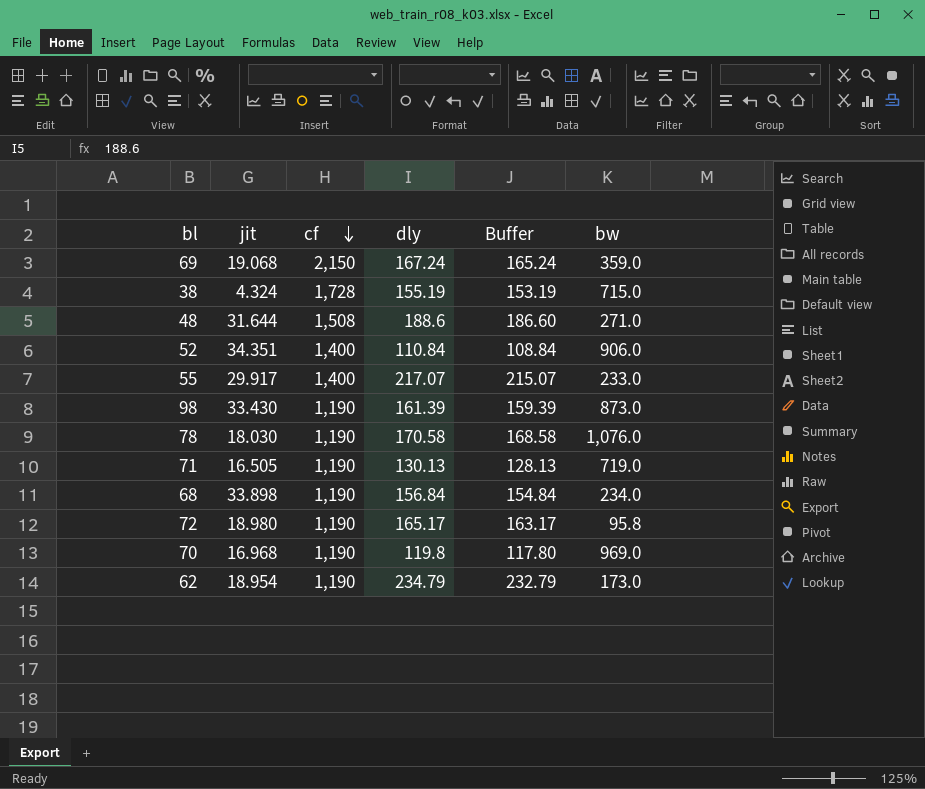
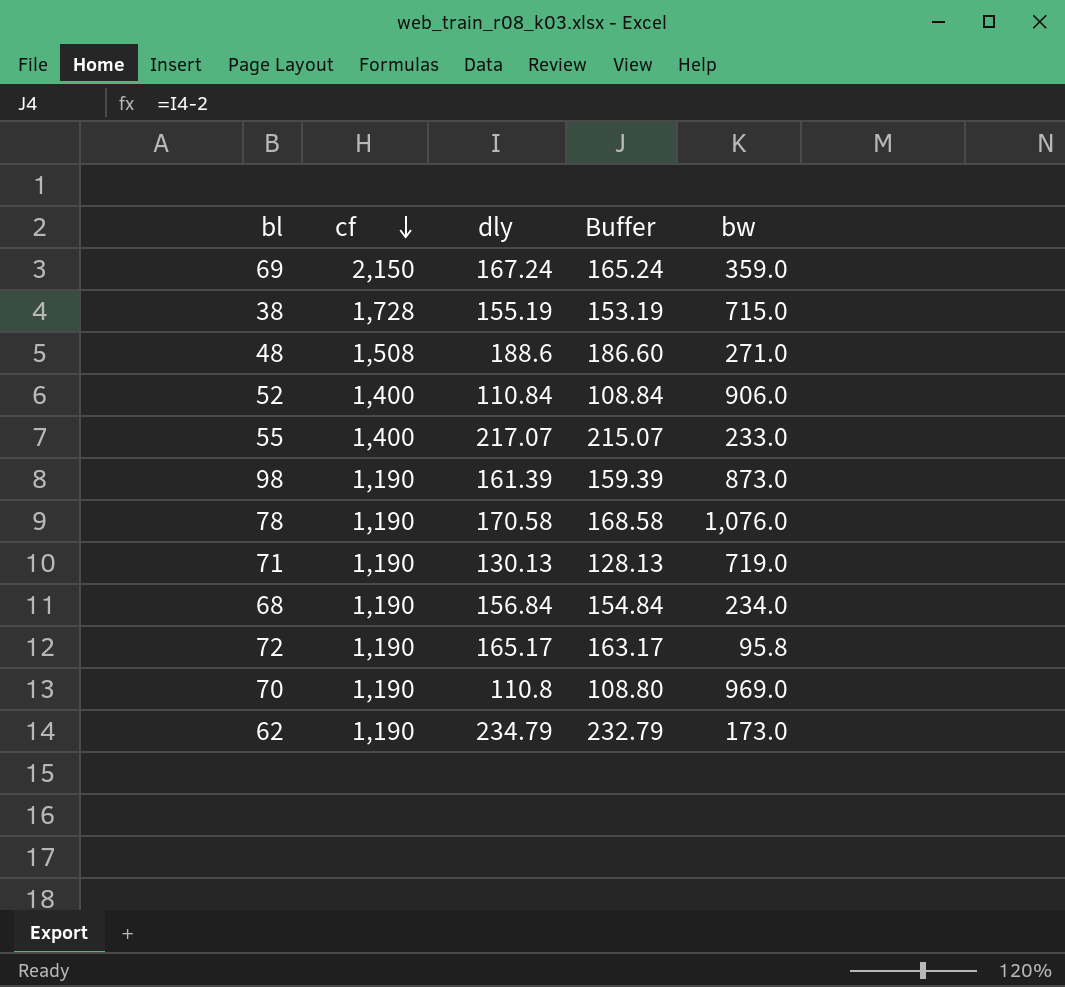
column jit | position: 2 -> none
70 | dly: 119.8 -> 110.8
70 | Buffer: 117.80 -> 108.80

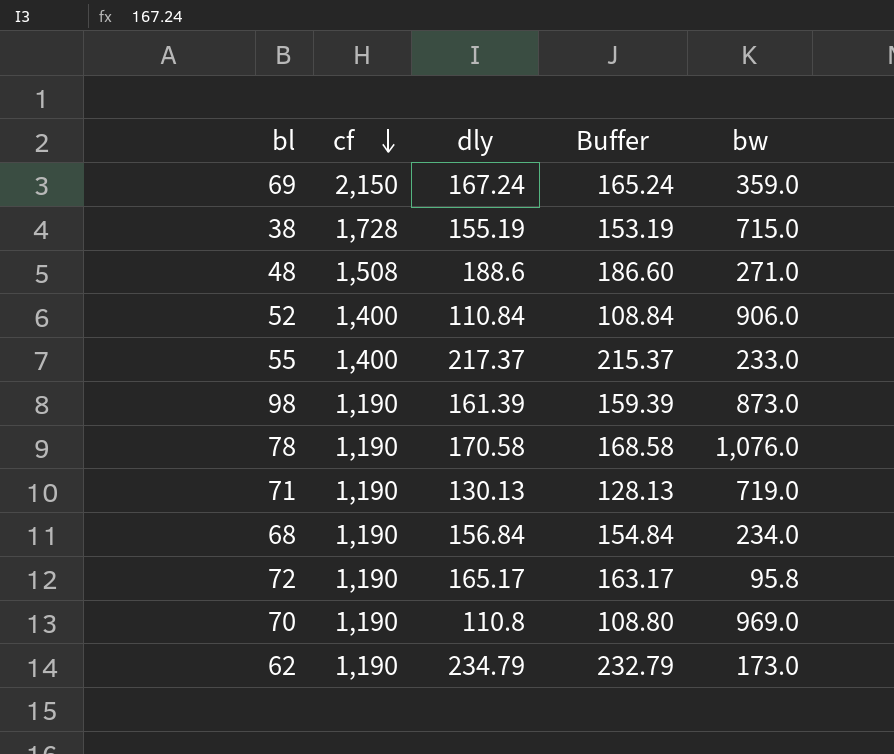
55 | dly: 217.07 -> 217.37
55 | Buffer: 215.07 -> 215.37

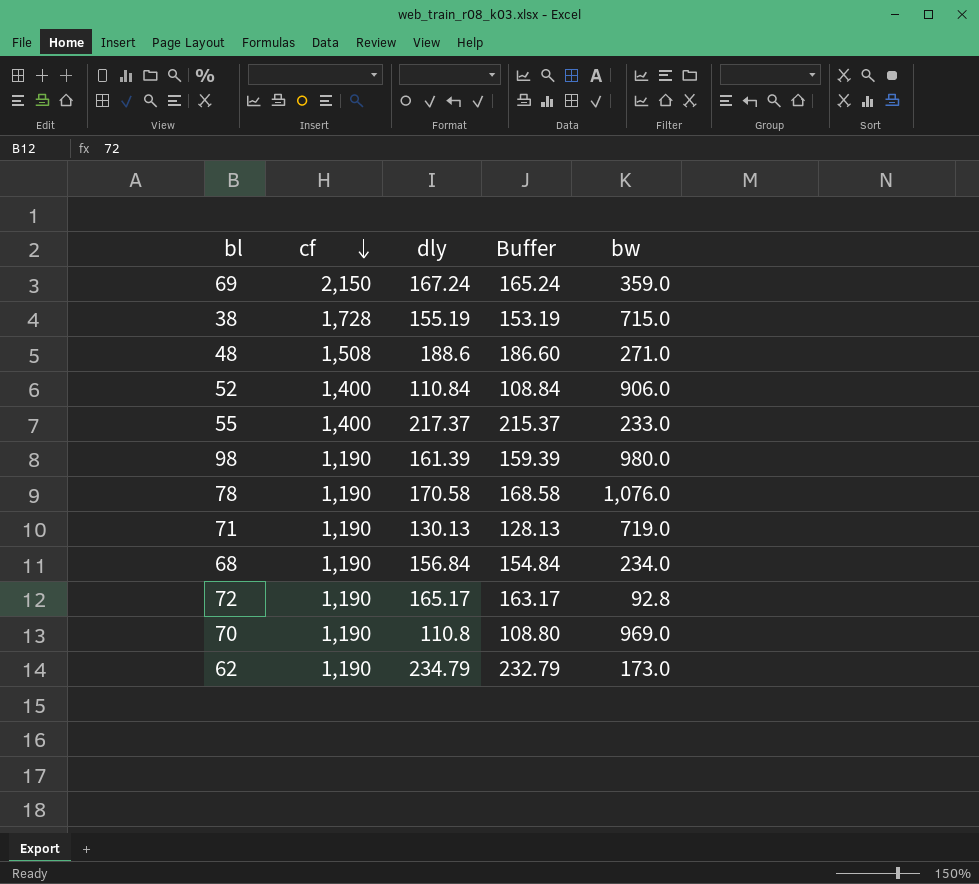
98 | bw: 873.0 -> 980.0
72 | bw: 95.8 -> 92.8

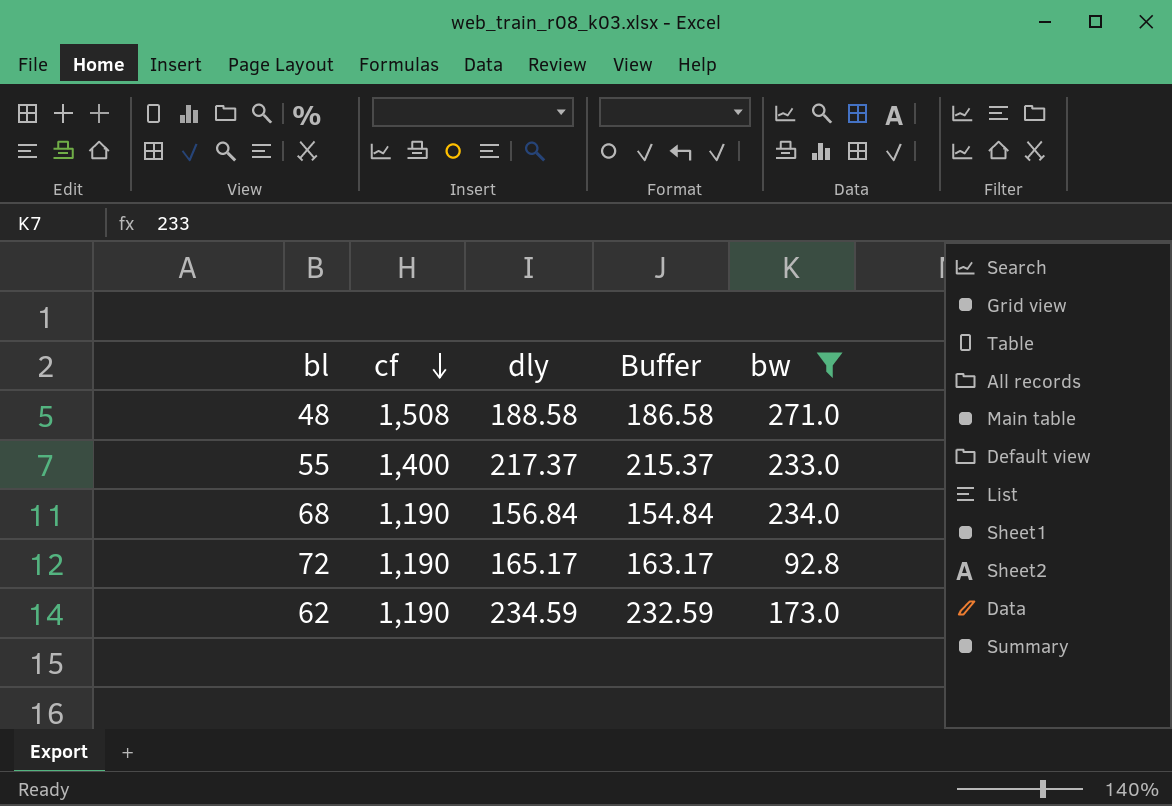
filter: none -> bw <= 271.0
48 | dly: 188.6 -> 188.58
48 | Buffer: 186.60 -> 186.58
62 | dly: 234.79 -> 234.59
62 | Buffer: 232.79 -> 232.59

